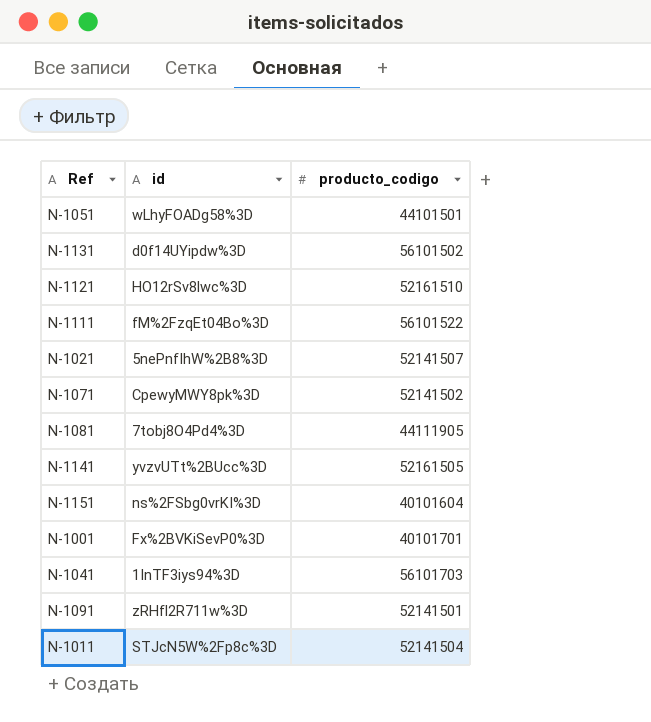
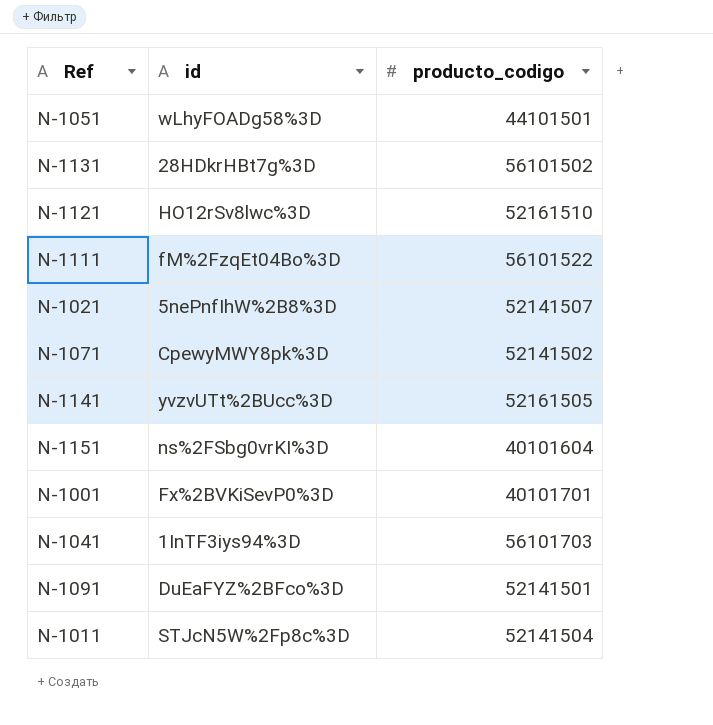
row N-1081: 7tobj8O4Pd4%3D | 44111905 -> none
N-1131 | id: d0f14UYipdw%3D -> 28HDkrHBt7g%3D
N-1091 | id: zRHfl2R711w%3D -> DuEaFYZ%2BFco%3D

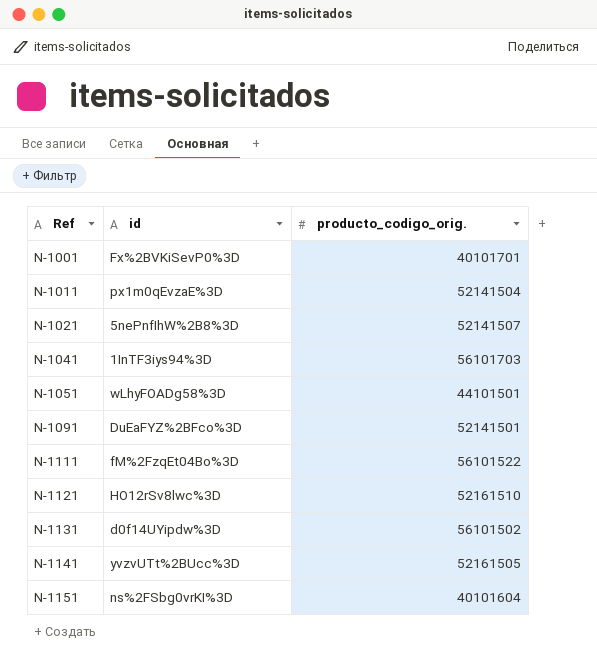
row order: none -> Ref ascending
column name: producto_codigo -> producto_codigo_orig.
row N-1071: CpewyMWY8pk%3D | 52141502 -> none
N-1011 | id: STJcN5W%2Fp8c%3D -> px1m0qEvzaE%3D
N-1131 | id: 28HDkrHBt7g%3D -> d0f14UYipdw%3D

